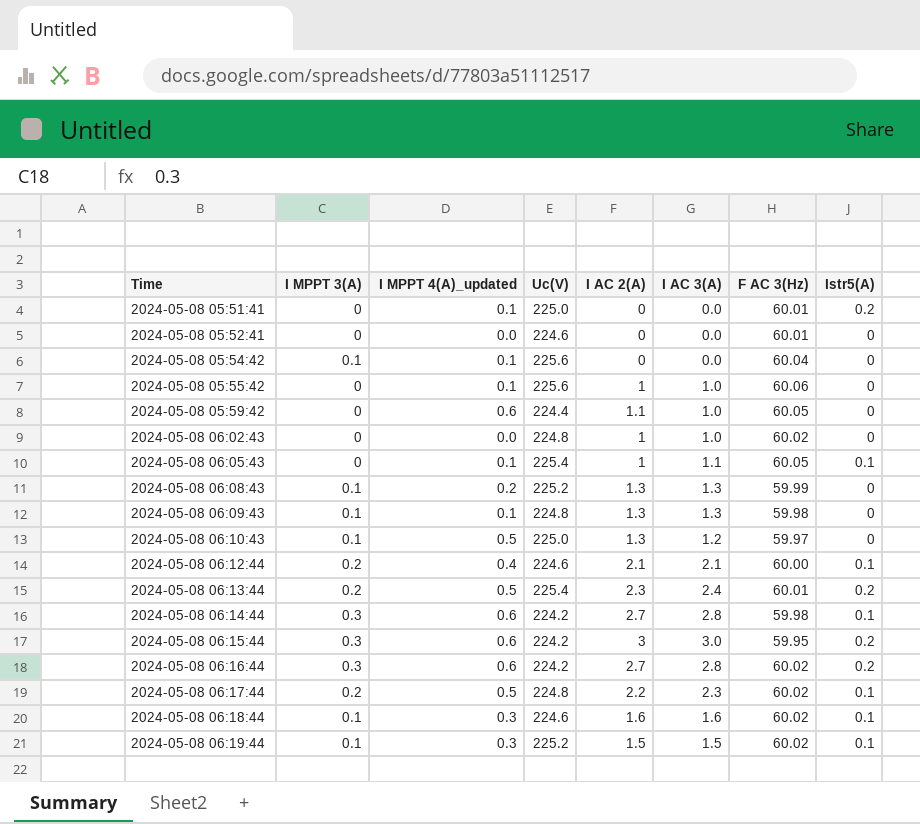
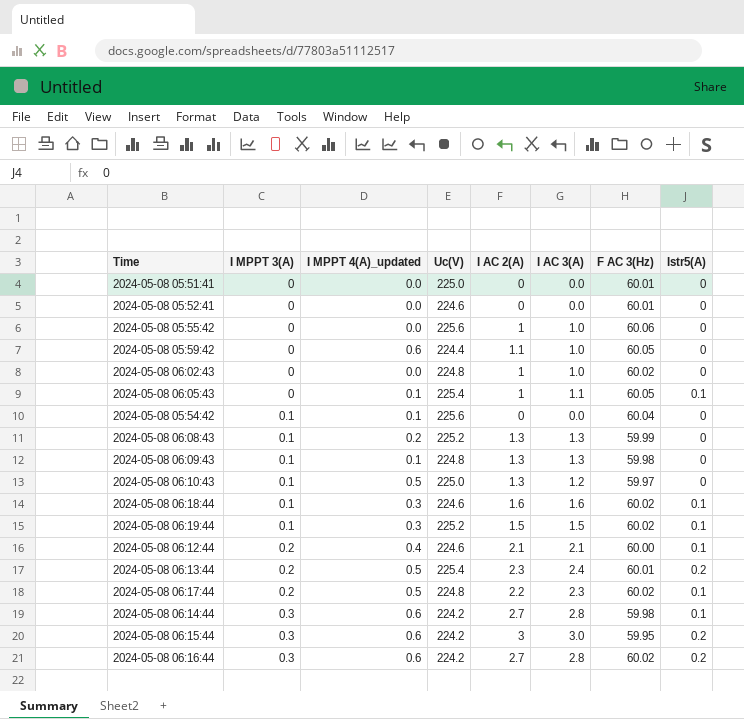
row order: Time ascending -> I MPPT 3(A) ascending
2024-05-08 05:51:41 | I MPPT 4(A)_updated: 0.1 -> 0.0
2024-05-08 05:51:41 | Istr5(A): 0.2 -> 0
2024-05-08 05:55:42 | I MPPT 4(A)_updated: 0.1 -> 0.0

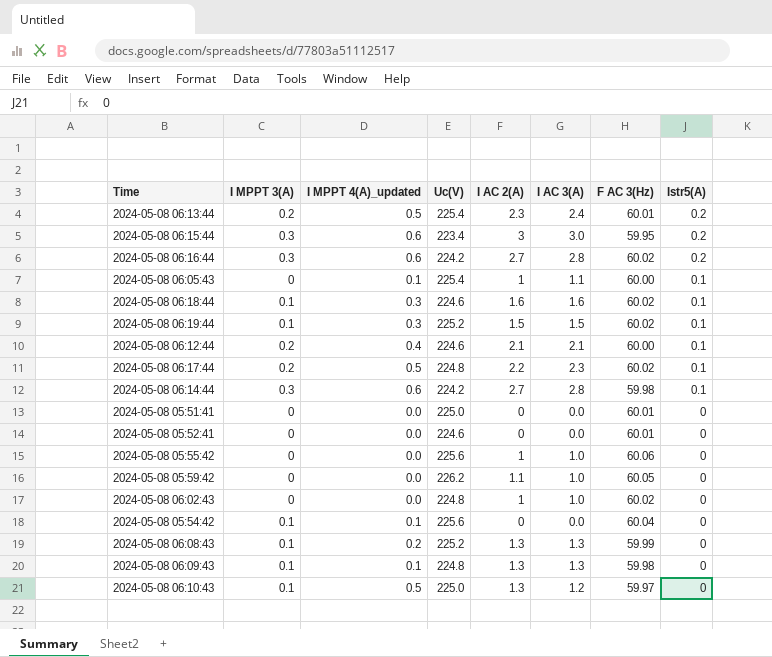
row order: I MPPT 3(A) ascending -> Istr5(A) descending
2024-05-08 06:15:44 | Uc(V): 224.2 -> 223.4
2024-05-08 06:05:43 | F AC 3(Hz): 60.05 -> 60.00
2024-05-08 05:59:42 | I MPPT 4(A)_updated: 0.6 -> 0.0
2024-05-08 05:59:42 | Uc(V): 224.4 -> 226.2

